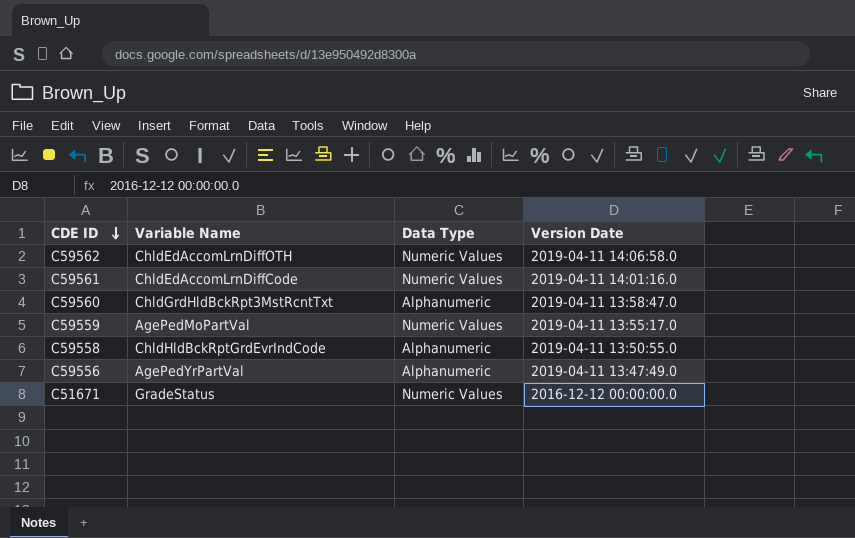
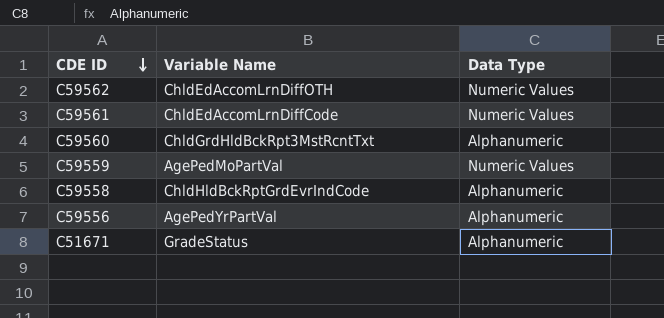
column Version Date | position: 4 -> none
C51671 | Data Type: Numeric Values -> Alphanumeric

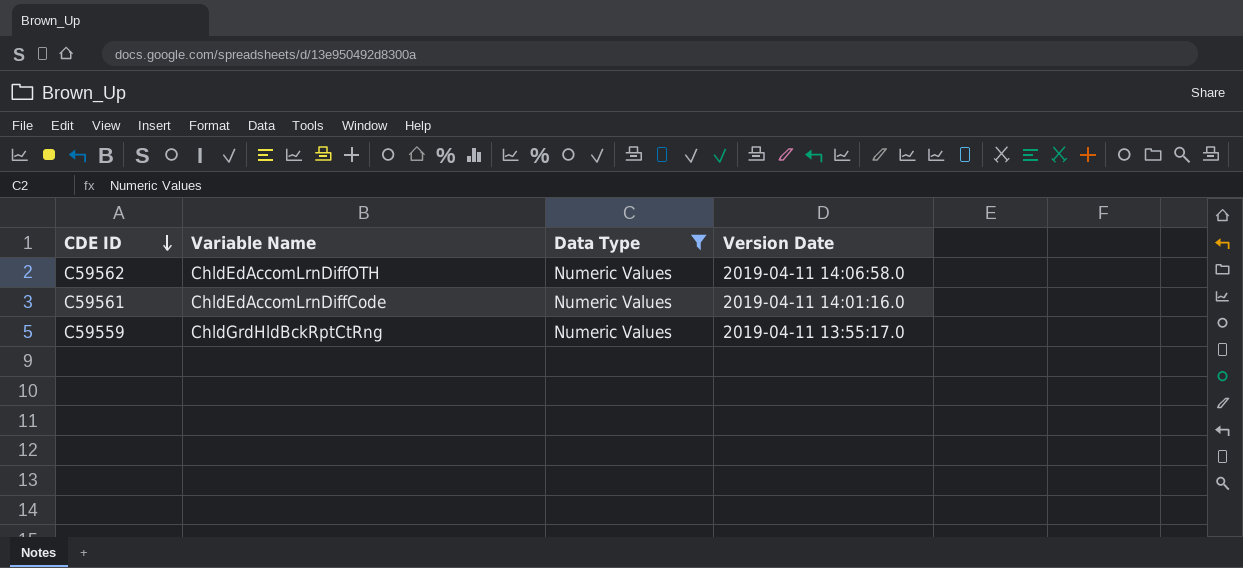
filter: none -> Data Type = Numeric Values
column Version Date | position: none -> 4
C59559 | Variable Name: AgePedMoPartVal -> ChldGrdHldBckRptCtRng

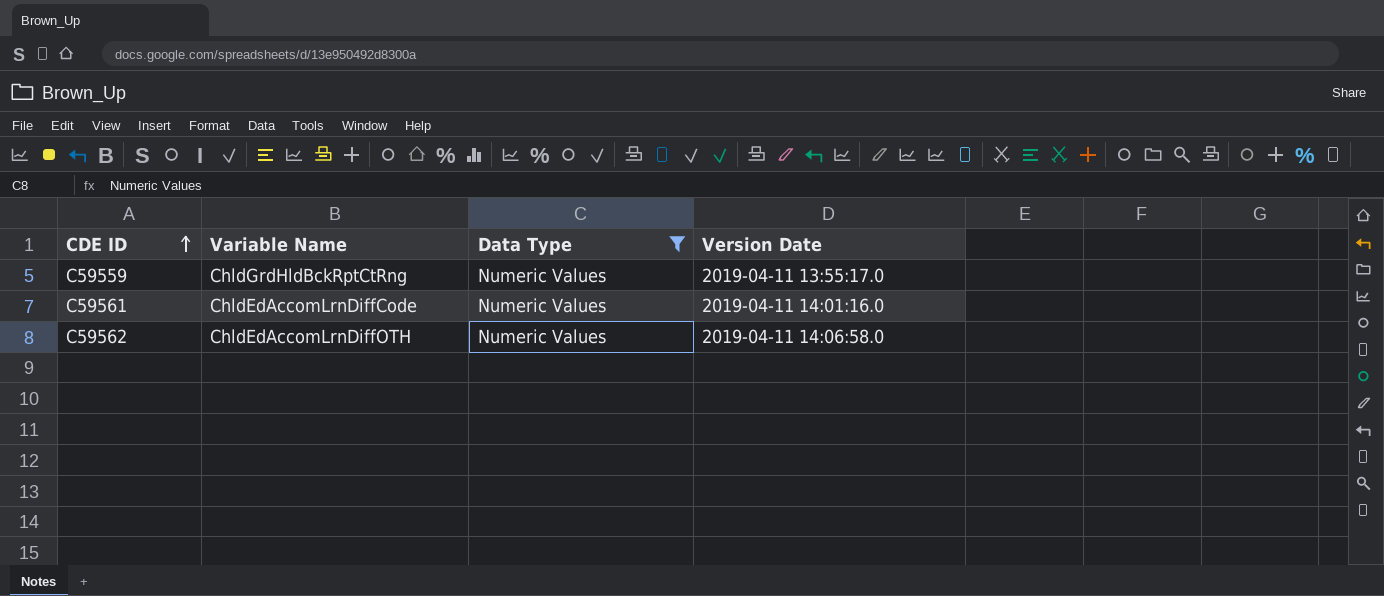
row order: CDE ID descending -> CDE ID ascending

